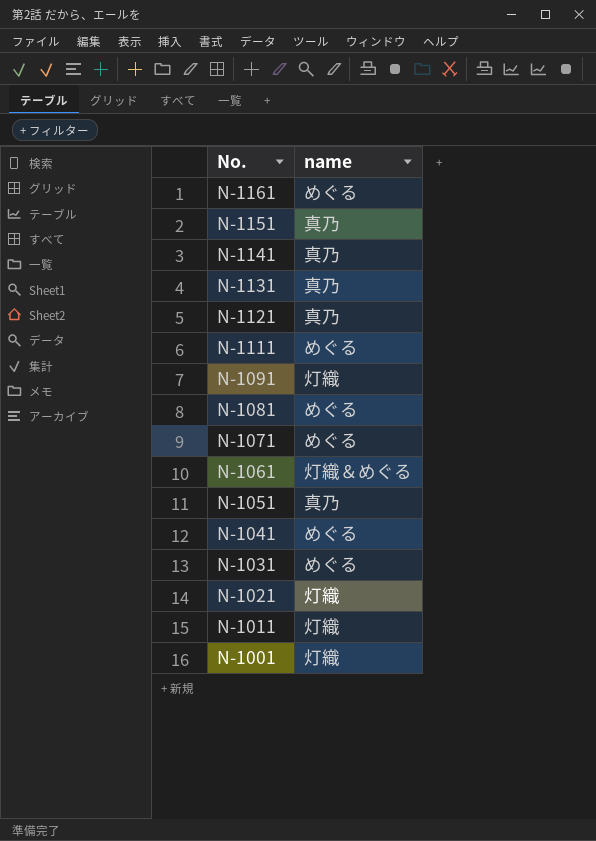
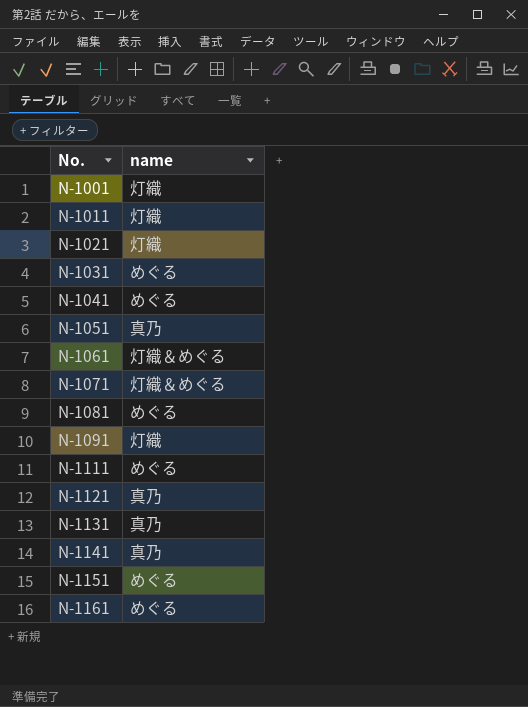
row order: No. descending -> No. ascending
N-1071 | name: めぐる -> 灯織＆めぐる
N-1151 | name: 真乃 -> めぐる

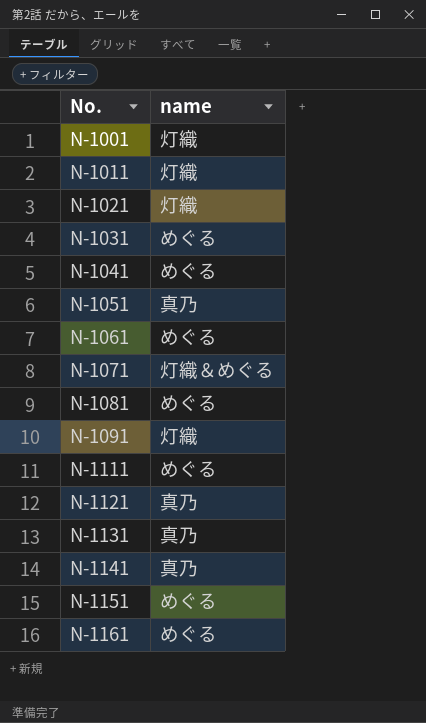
N-1061 | name: 灯織＆めぐる -> めぐる

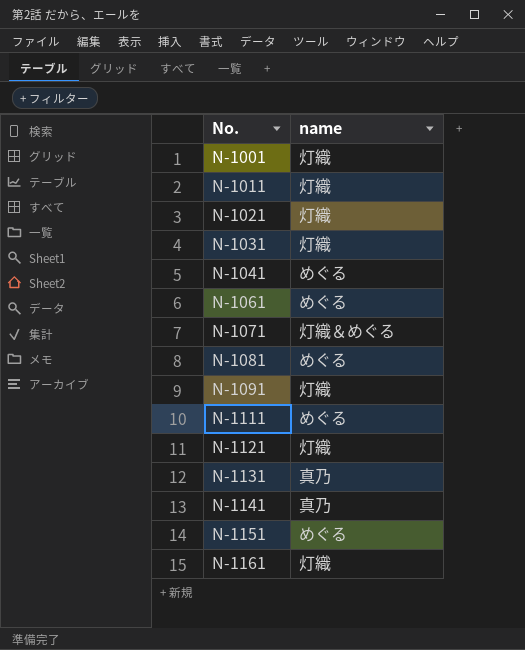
row N-1051: 真乃 -> none
N-1031 | name: めぐる -> 灯織
N-1121 | name: 真乃 -> 灯織
N-1161 | name: めぐる -> 灯織

